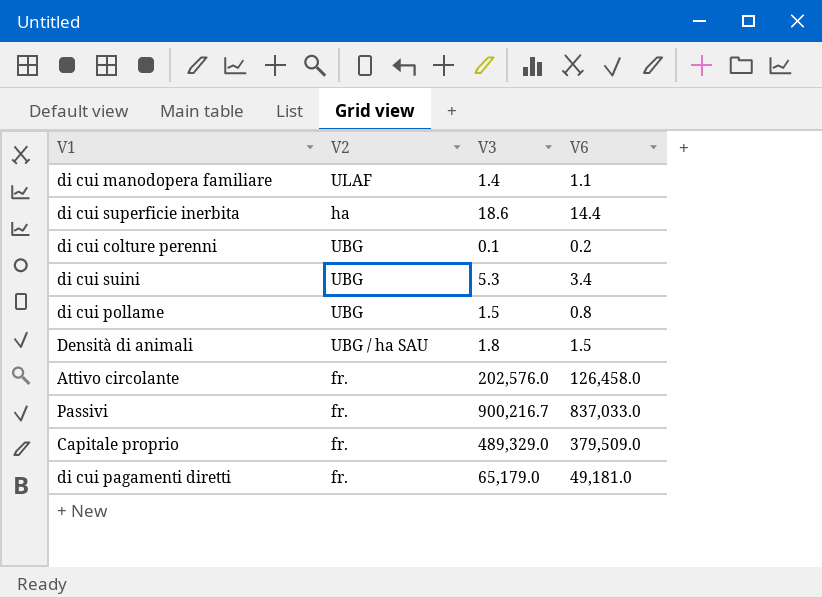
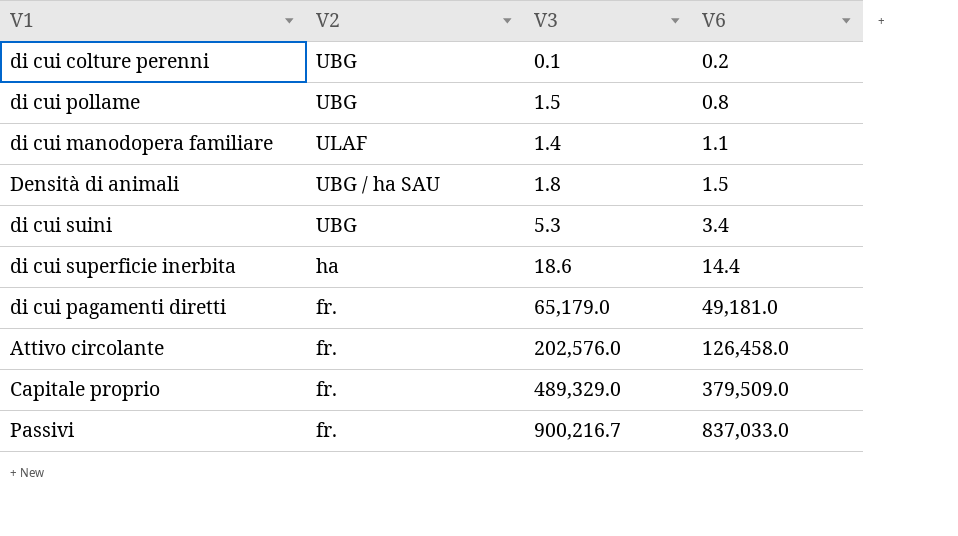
row order: none -> V6 ascending

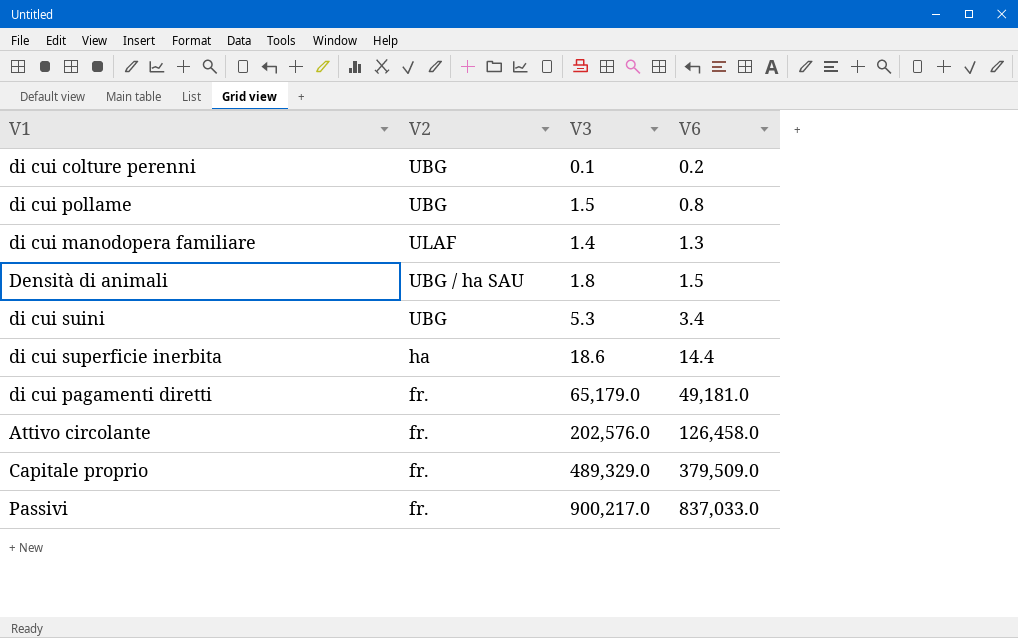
di cui manodopera familiare | V6: 1.1 -> 1.3
Passivi | V3: 900,216.7 -> 900,217.0

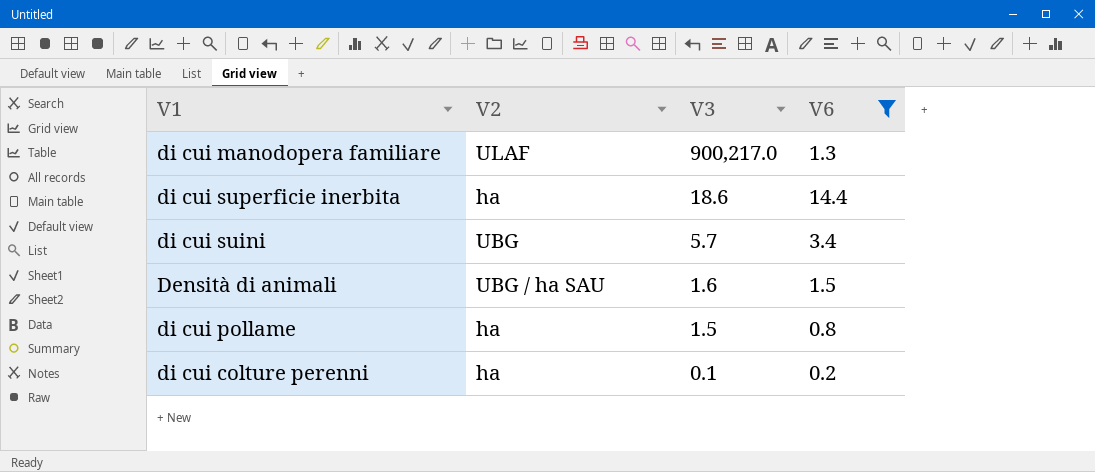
filter: none -> V6 <= 14.4
row order: V6 ascending -> V3 descending
di cui manodopera familiare | V3: 1.4 -> 900,217.0
di cui suini | V3: 5.3 -> 5.7
Densità di animali | V3: 1.8 -> 1.6
di cui pollame | V2: UBG -> ha
di cui colture perenni | V2: UBG -> ha

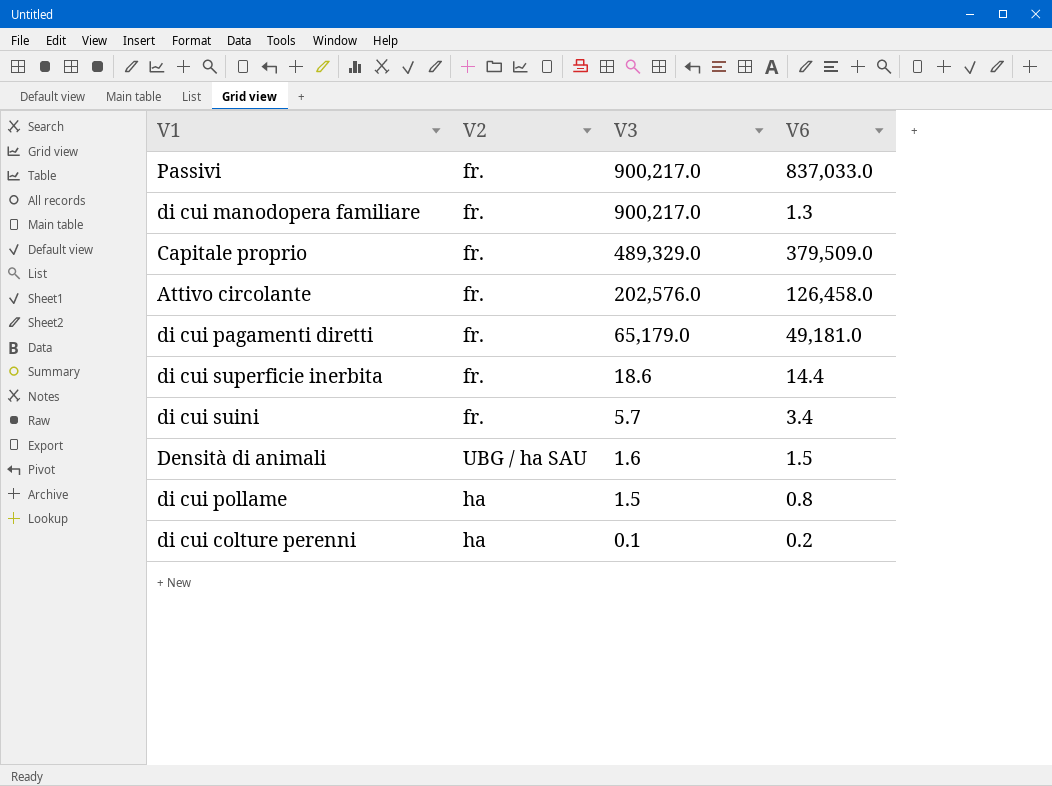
filter: V6 <= 14.4 -> none
di cui manodopera familiare | V2: ULAF -> fr.
di cui superficie inerbita | V2: ha -> fr.
di cui suini | V2: UBG -> fr.

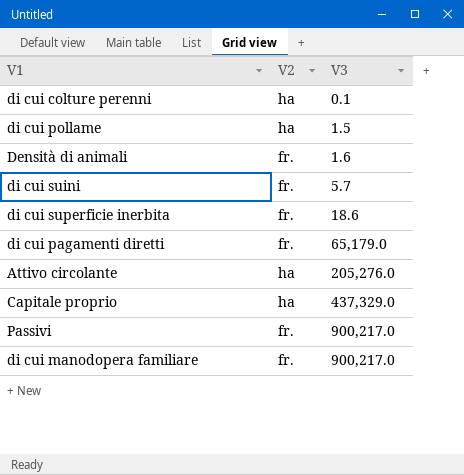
row order: V3 descending -> V3 ascending
column V6 | position: 4 -> none
Densità di animali | V2: UBG / ha SAU -> fr.
Attivo circolante | V2: fr. -> ha
Attivo circolante | V3: 202,576.0 -> 205,276.0
Capitale proprio | V2: fr. -> ha
Capitale proprio | V3: 489,329.0 -> 437,329.0

